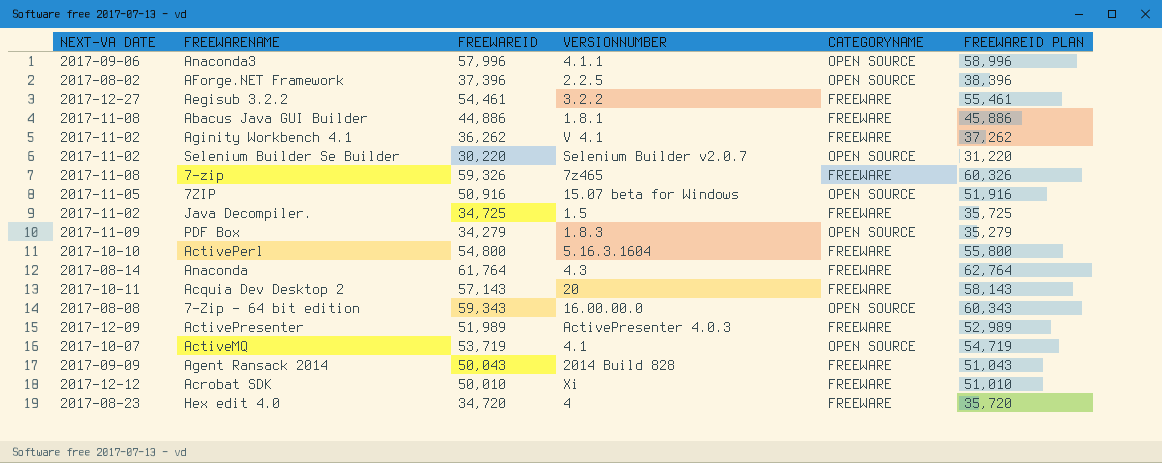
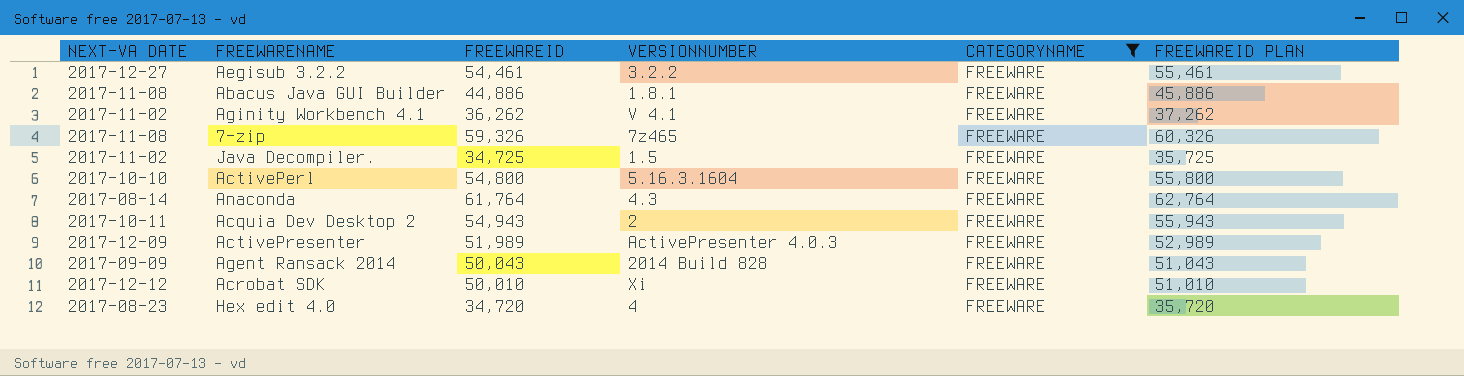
filter: none -> CATEGORYNAME = FREEWARE
Acquia Dev Desktop 2 | FREEWAREID: 57,143 -> 54,943
Acquia Dev Desktop 2 | VERSIONNUMBER: 20 -> 2
Acquia Dev Desktop 2 | FREEWAREID PLAN: 58,143 -> 55,943

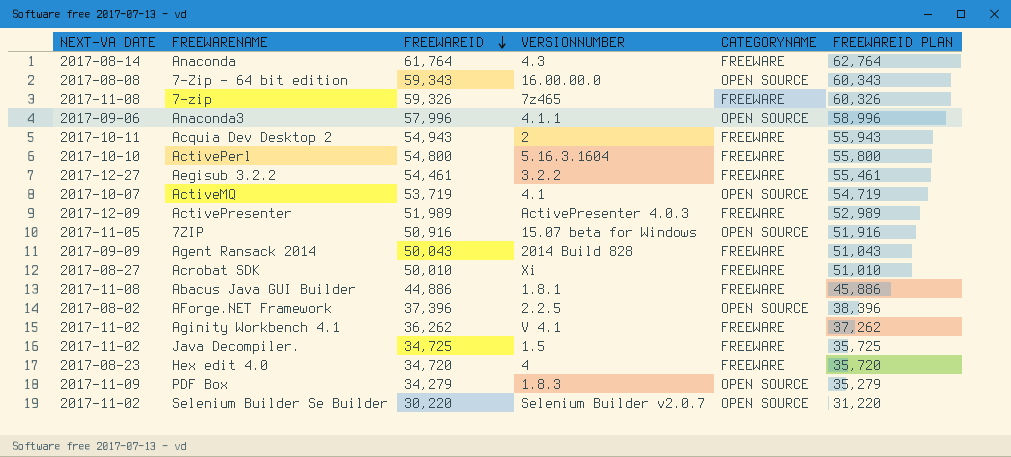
filter: CATEGORYNAME = FREEWARE -> none
row order: none -> FREEWAREID descending
Acrobat SDK | NEXT-VA DATE: 2017-12-12 -> 2017-08-27

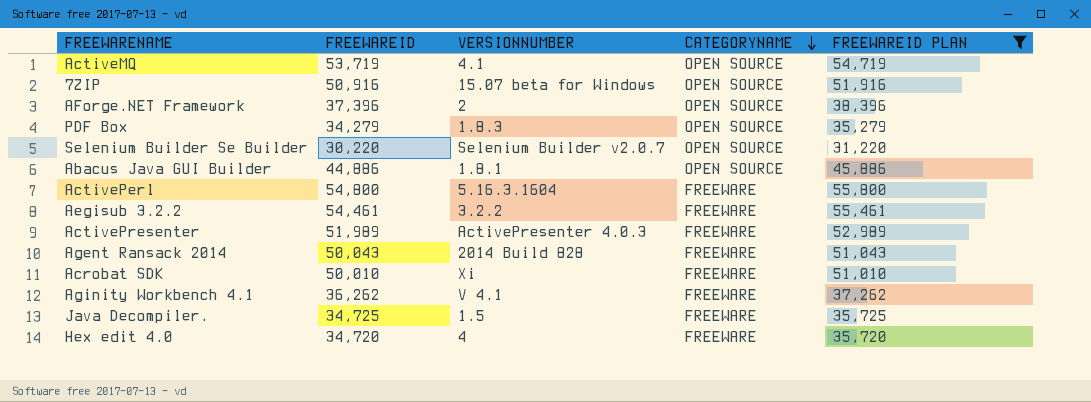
filter: none -> FREEWAREID PLAN <= 55,800
row order: FREEWAREID descending -> CATEGORYNAME descending
column NEXT-VA DATE | position: 1 -> none
AForge.NET Framework | VERSIONNUMBER: 2.2.5 -> 2
Abacus Java GUI Builder | CATEGORYNAME: FREEWARE -> OPEN SOURCE

